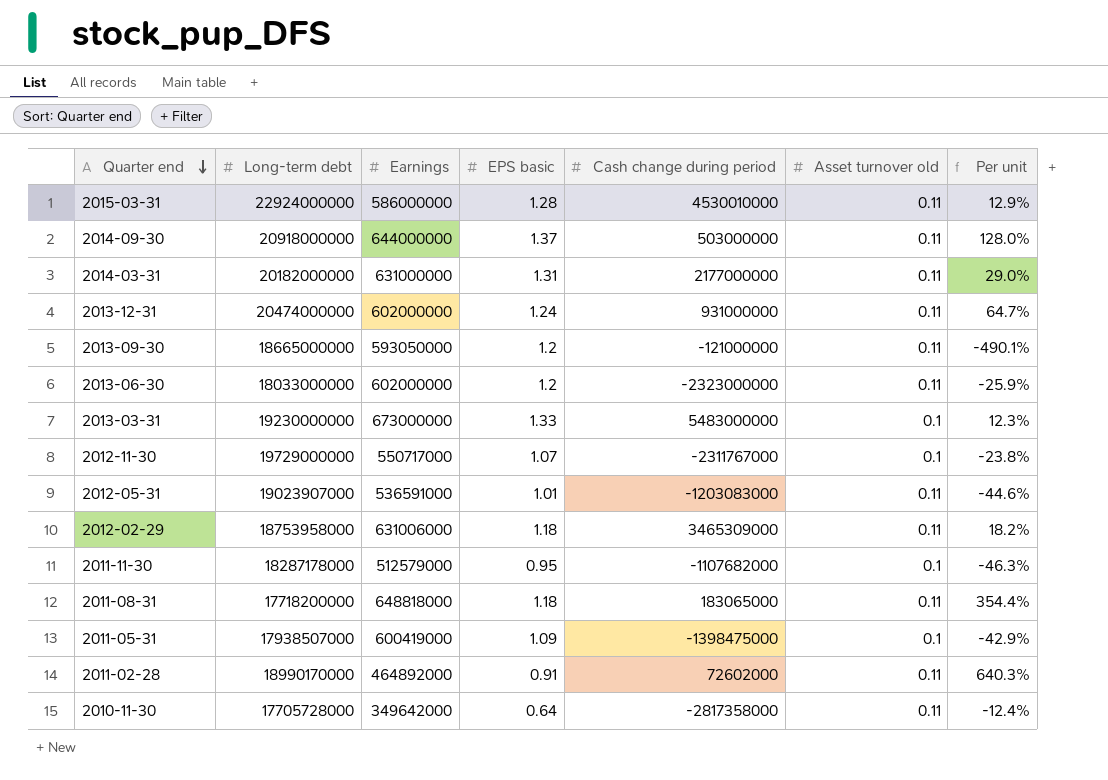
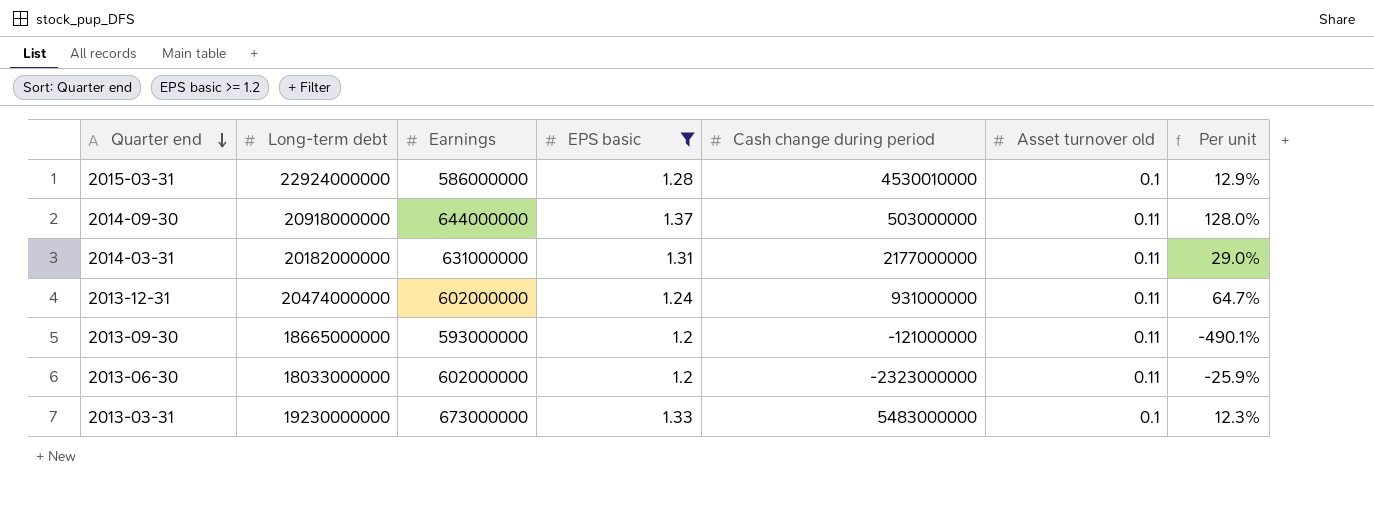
filter: none -> EPS basic >= 1.2
2015-03-31 | Asset turnover old: 0.11 -> 0.1
2013-09-30 | Earnings: 593050000 -> 593000000

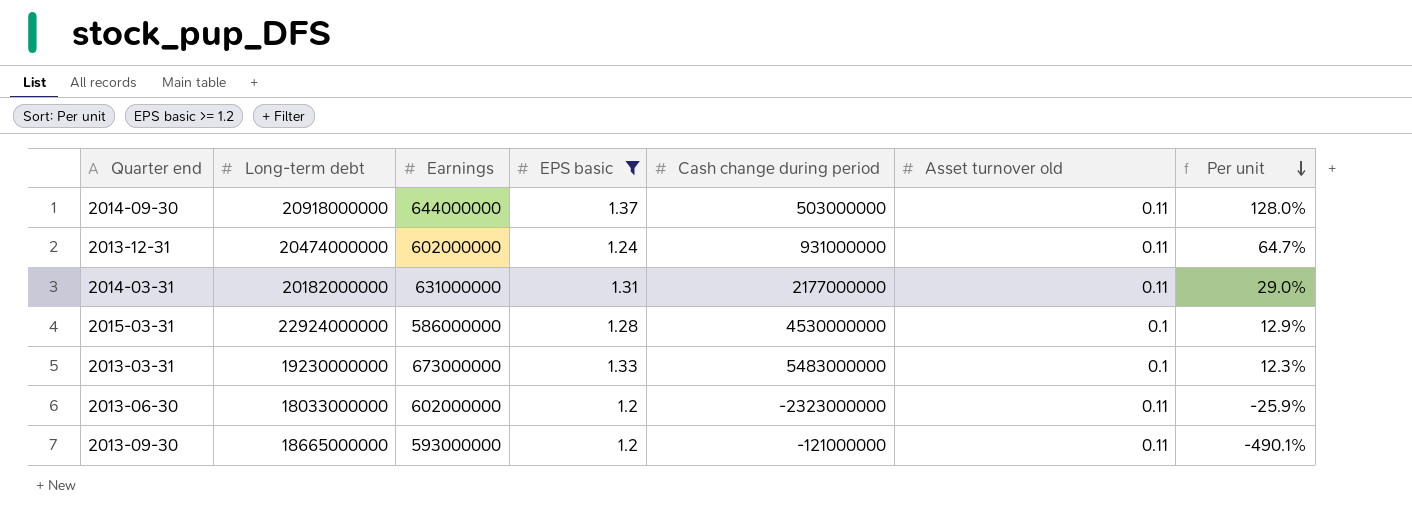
row order: Quarter end descending -> Per unit descending
2015-03-31 | Cash change during period: 4530010000 -> 4530000000

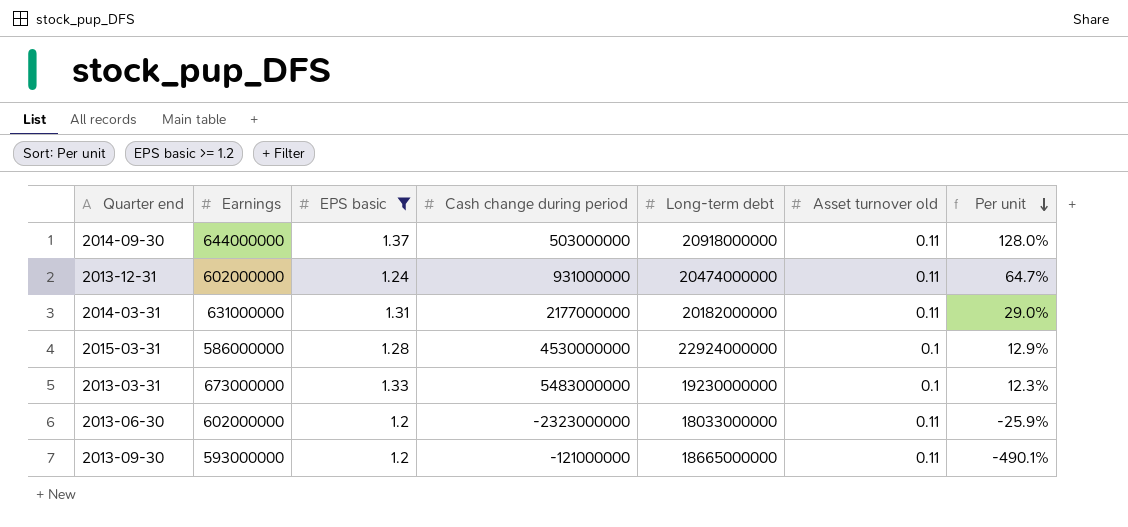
column Long-term debt | position: 2 -> 5

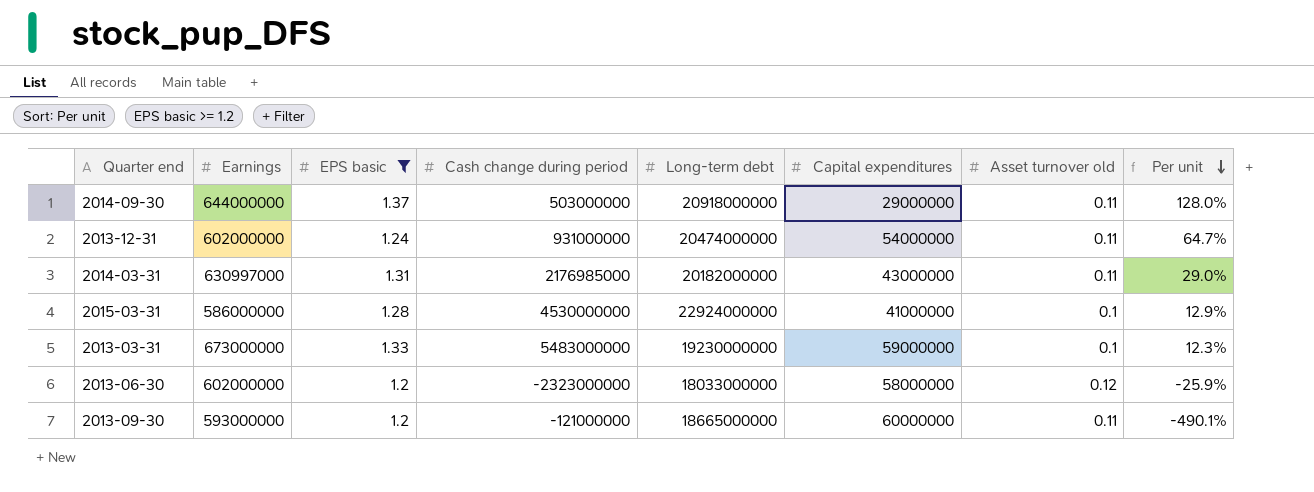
column Capital expenditures | position: none -> 6
2014-03-31 | Earnings: 631000000 -> 630997000
2014-03-31 | Cash change during period: 2177000000 -> 2176985000
2013-06-30 | Asset turnover old: 0.11 -> 0.12

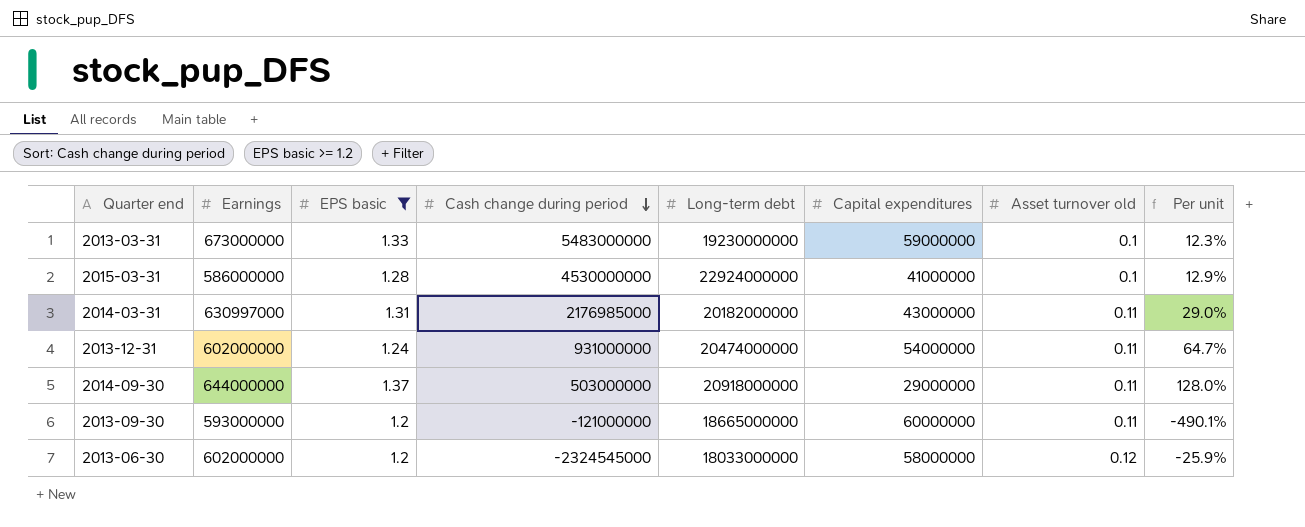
row order: Per unit descending -> Cash change during period descending
2013-06-30 | Cash change during period: -2323000000 -> -2324545000

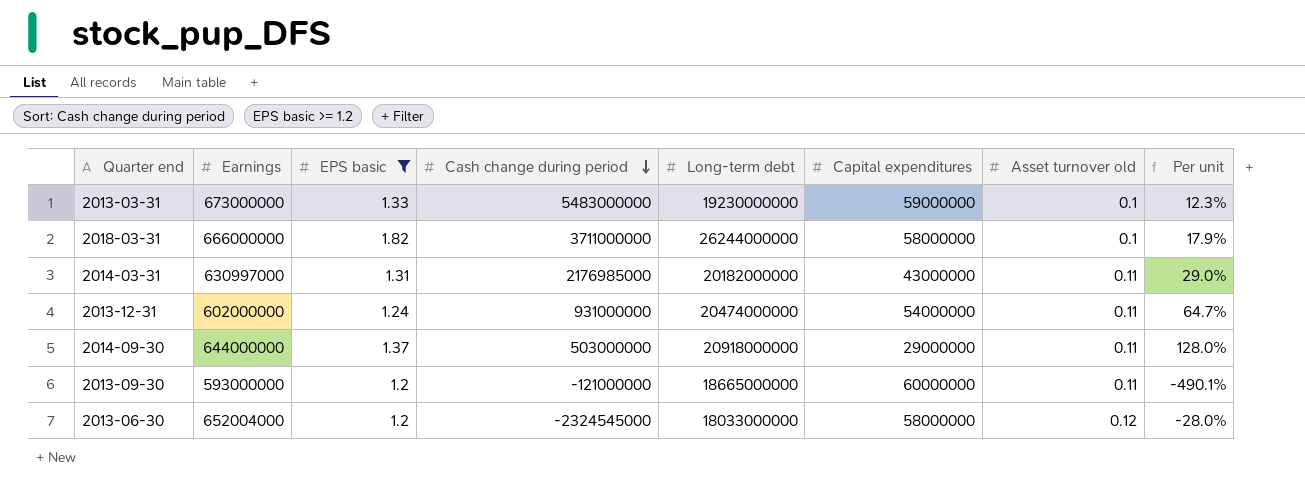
row 2015-03-31: 586000000 | 1.28 | 4530000000 | 22924000000 | 41000000 | 0.1 | 12.9% -> none
row 2018-03-31: none -> 666000000 | 1.82 | 3711000000 | 26244000000 | 58000000 | 0.1 | 17.9%
2013-06-30 | Earnings: 602000000 -> 652004000
2013-06-30 | Per unit: -25.9% -> -28.0%

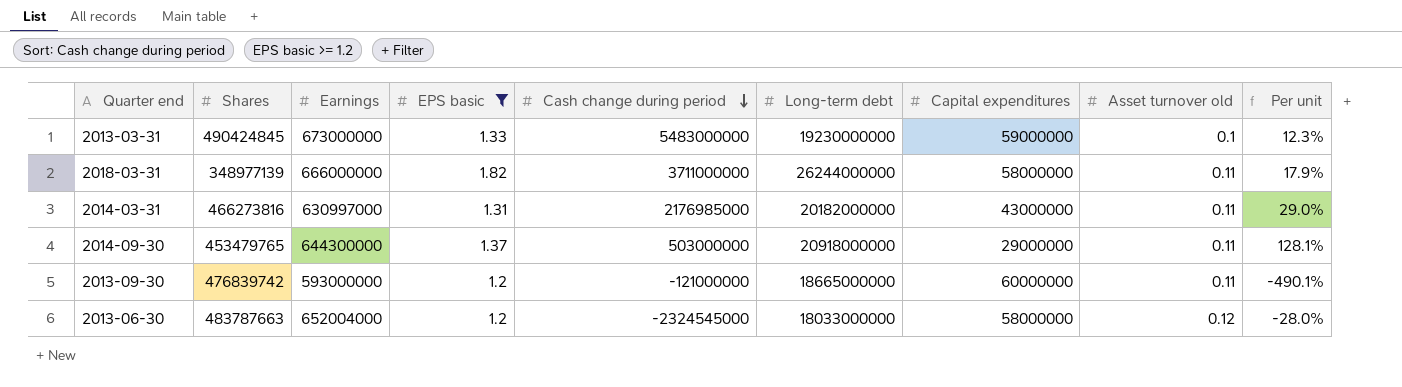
column Shares | position: none -> 2
row 2013-12-31: 602000000 | 1.24 | 931000000 | 20474000000 | 54000000 | 0.11 | 64.7% -> none
2018-03-31 | Asset turnover old: 0.1 -> 0.11
2014-09-30 | Earnings: 644000000 -> 644300000
2014-09-30 | Per unit: 128.0% -> 128.1%

